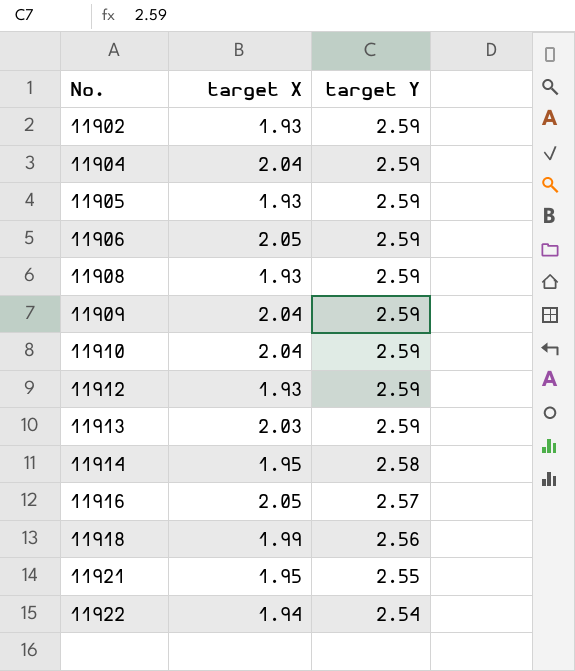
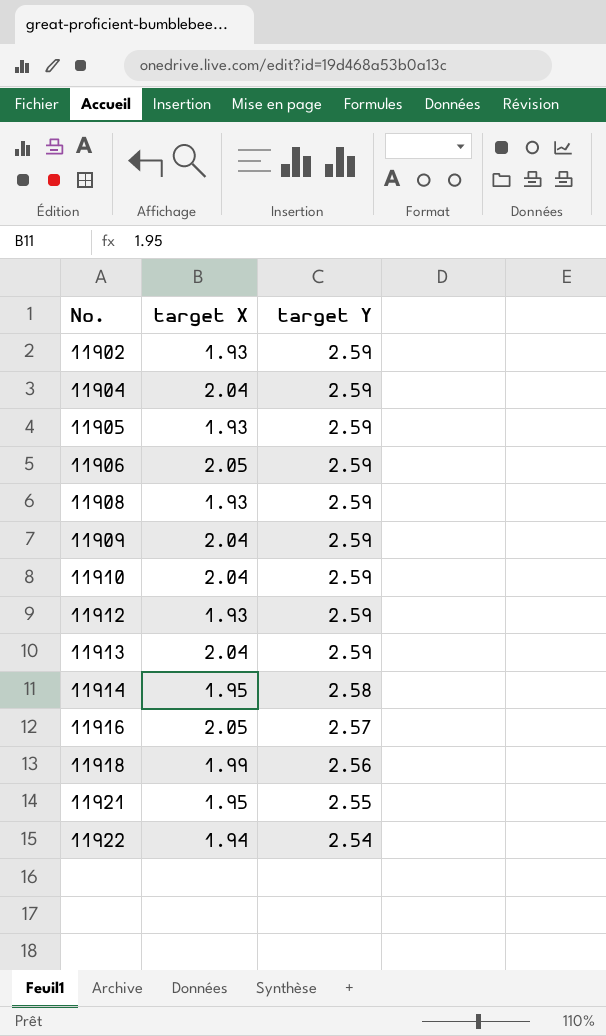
11913 | target X: 2.03 -> 2.04

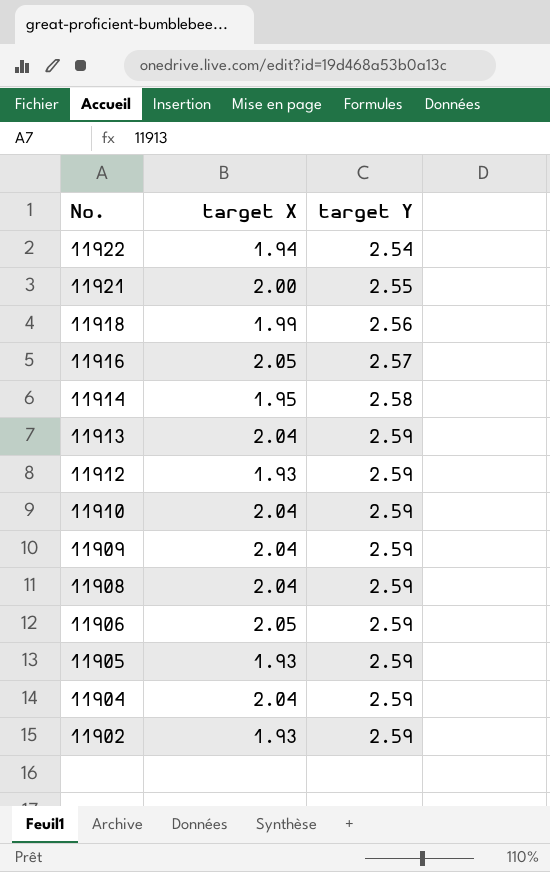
row order: No. ascending -> No. descending
11921 | target X: 1.95 -> 2.00
11908 | target X: 1.93 -> 2.04

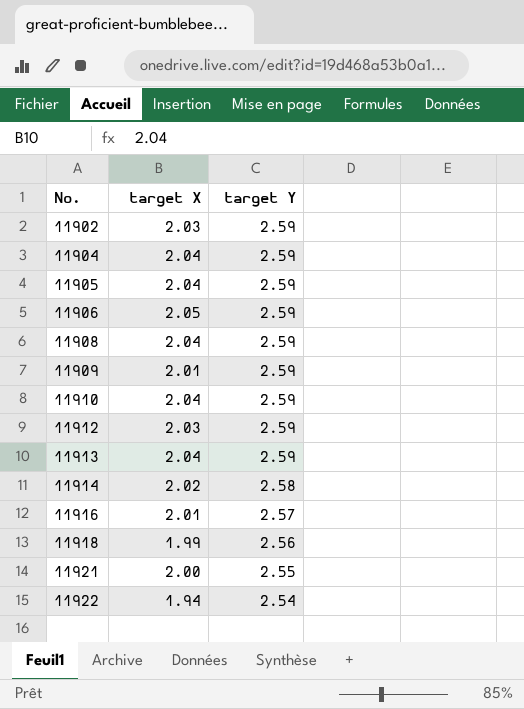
row order: No. descending -> No. ascending
11902 | target X: 1.93 -> 2.03
11905 | target X: 1.93 -> 2.04
11909 | target X: 2.04 -> 2.01
11912 | target X: 1.93 -> 2.03
11914 | target X: 1.95 -> 2.02
11916 | target X: 2.05 -> 2.01

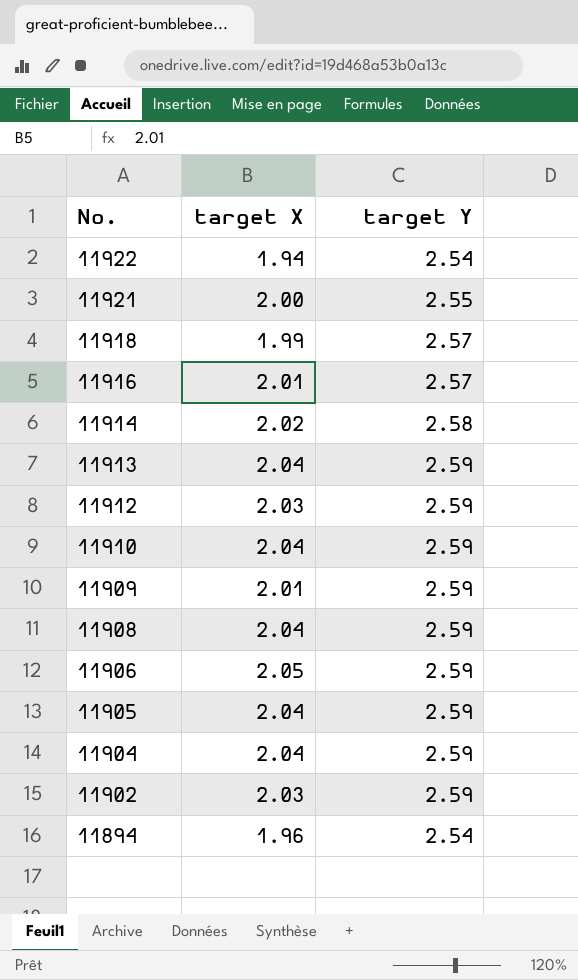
row order: No. ascending -> No. descending
11918 | target Y: 2.56 -> 2.57
row 11894: none -> 1.96 | 2.54

